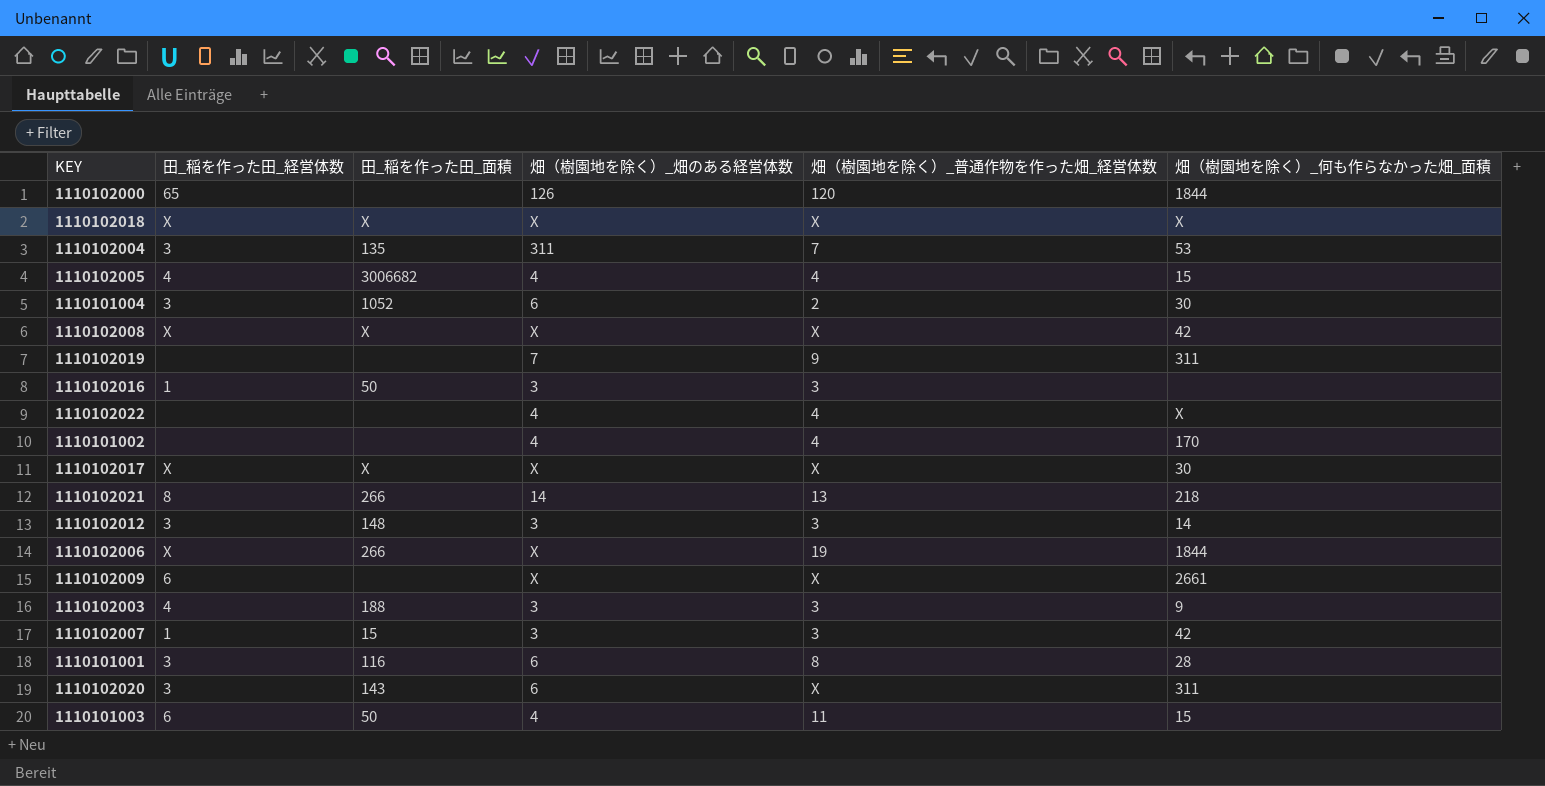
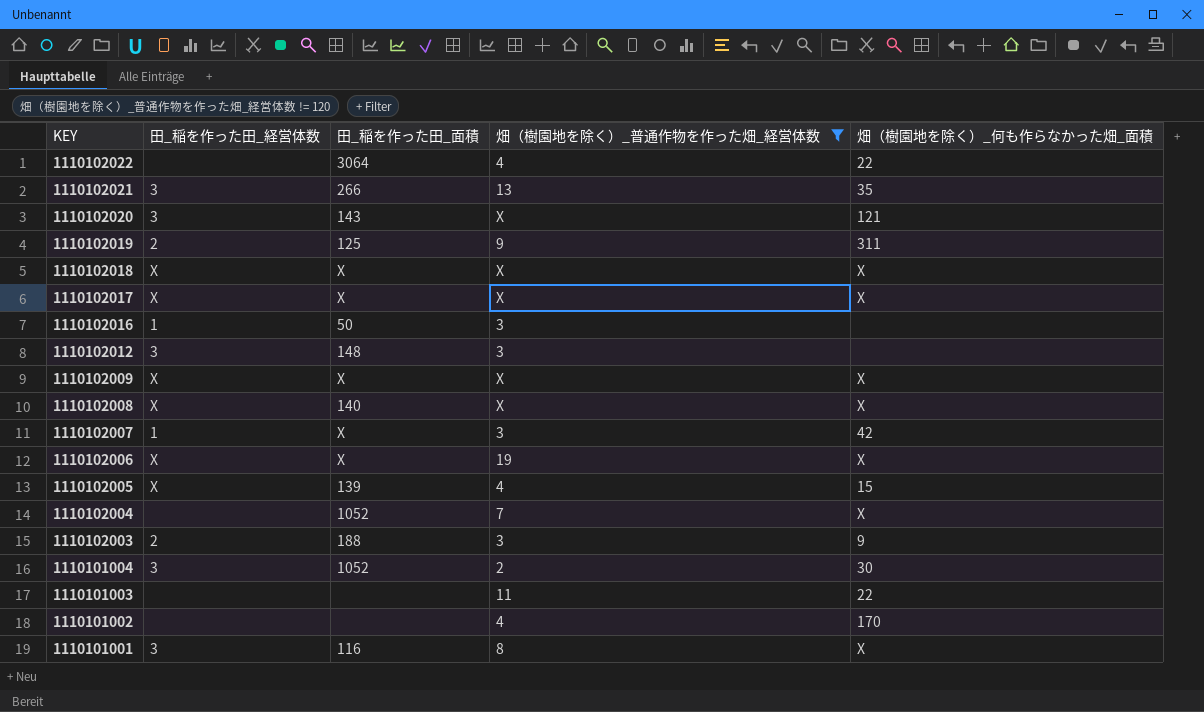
filter: none -> 畑（樹園地を除く）_普通作物を作った畑_経営体数 != 120
row order: none -> KEY descending
column 畑（樹園地を除く）_畑のある経営体数 | position: 4 -> none
1110102022 | 田_稲を作った田_面積: none -> 3064
1110102022 | 畑（樹園地を除く）_何も作らなかった畑_面積: X -> 22
1110102021 | 田_稲を作った田_経営体数: 8 -> 3
1110102021 | 畑（樹園地を除く）_何も作らなかった畑_面積: 218 -> 35
1110102020 | 畑（樹園地を除く）_何も作らなかった畑_面積: 311 -> 121
1110102019 | 田_稲を作った田_経営体数: none -> 2
1110102019 | 田_稲を作った田_面積: none -> 125
1110102017 | 畑（樹園地を除く）_何も作らなかった畑_面積: 30 -> X
1110102012 | 畑（樹園地を除く）_何も作らなかった畑_面積: 14 -> none
1110102009 | 田_稲を作った田_経営体数: 6 -> X
1110102009 | 田_稲を作った田_面積: none -> X
1110102009 | 畑（樹園地を除く）_何も作らなかった畑_面積: 2661 -> X
1110102008 | 田_稲を作った田_面積: X -> 140
1110102008 | 畑（樹園地を除く）_何も作らなかった畑_面積: 42 -> X
1110102007 | 田_稲を作った田_面積: 15 -> X
1110102006 | 田_稲を作った田_面積: 266 -> X
1110102006 | 畑（樹園地を除く）_何も作らなかった畑_面積: 1844 -> X
1110102005 | 田_稲を作った田_経営体数: 4 -> X
1110102005 | 田_稲を作った田_面積: 3006682 -> 139
1110102004 | 田_稲を作った田_経営体数: 3 -> none
1110102004 | 田_稲を作った田_面積: 135 -> 1052
1110102004 | 畑（樹園地を除く）_何も作らなかった畑_面積: 53 -> X
1110102003 | 田_稲を作った田_経営体数: 4 -> 2
1110101003 | 田_稲を作った田_経営体数: 6 -> none
1110101003 | 田_稲を作った田_面積: 50 -> none
1110101003 | 畑（樹園地を除く）_何も作らなかった畑_面積: 15 -> 22
1110101001 | 畑（樹園地を除く）_何も作らなかった畑_面積: 28 -> X

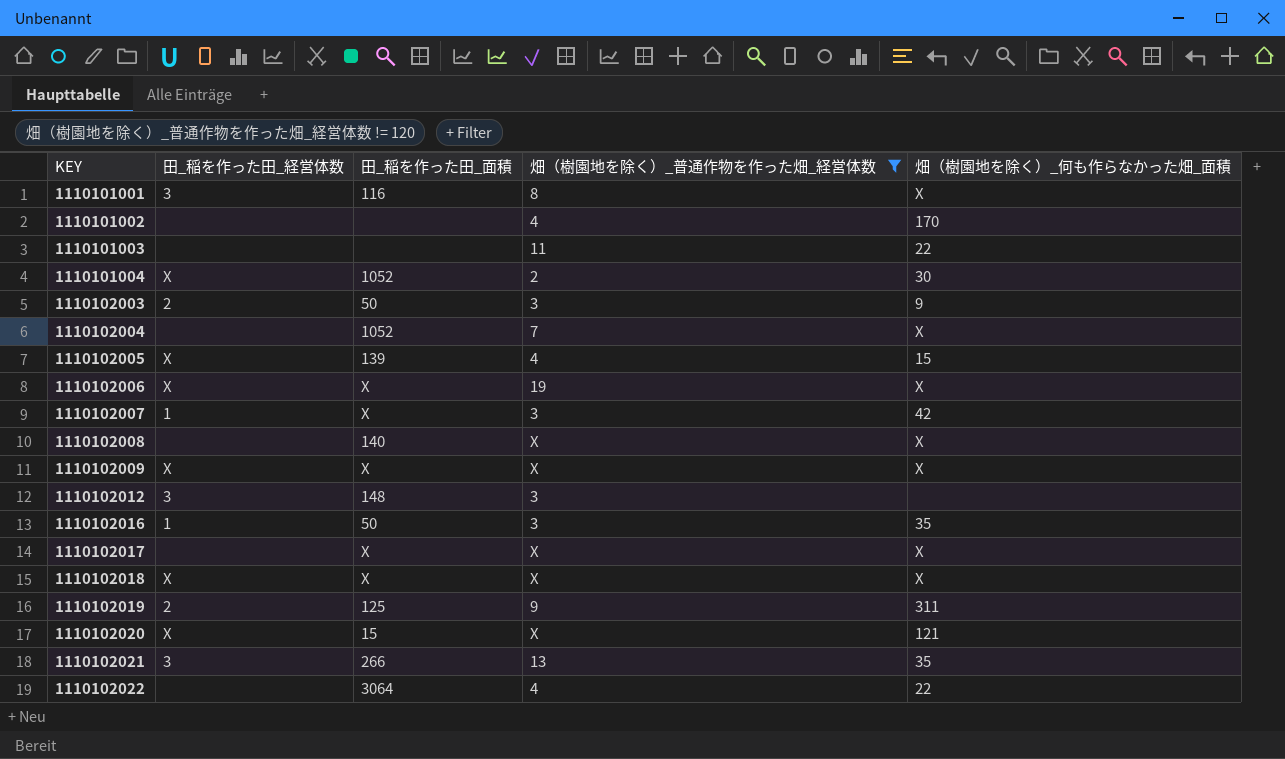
row order: KEY descending -> KEY ascending
1110101004 | 田_稲を作った田_経営体数: 3 -> X
1110102003 | 田_稲を作った田_面積: 188 -> 50
1110102008 | 田_稲を作った田_経営体数: X -> none
1110102016 | 畑（樹園地を除く）_何も作らなかった畑_面積: none -> 35
1110102017 | 田_稲を作った田_経営体数: X -> none
1110102020 | 田_稲を作った田_経営体数: 3 -> X
1110102020 | 田_稲を作った田_面積: 143 -> 15

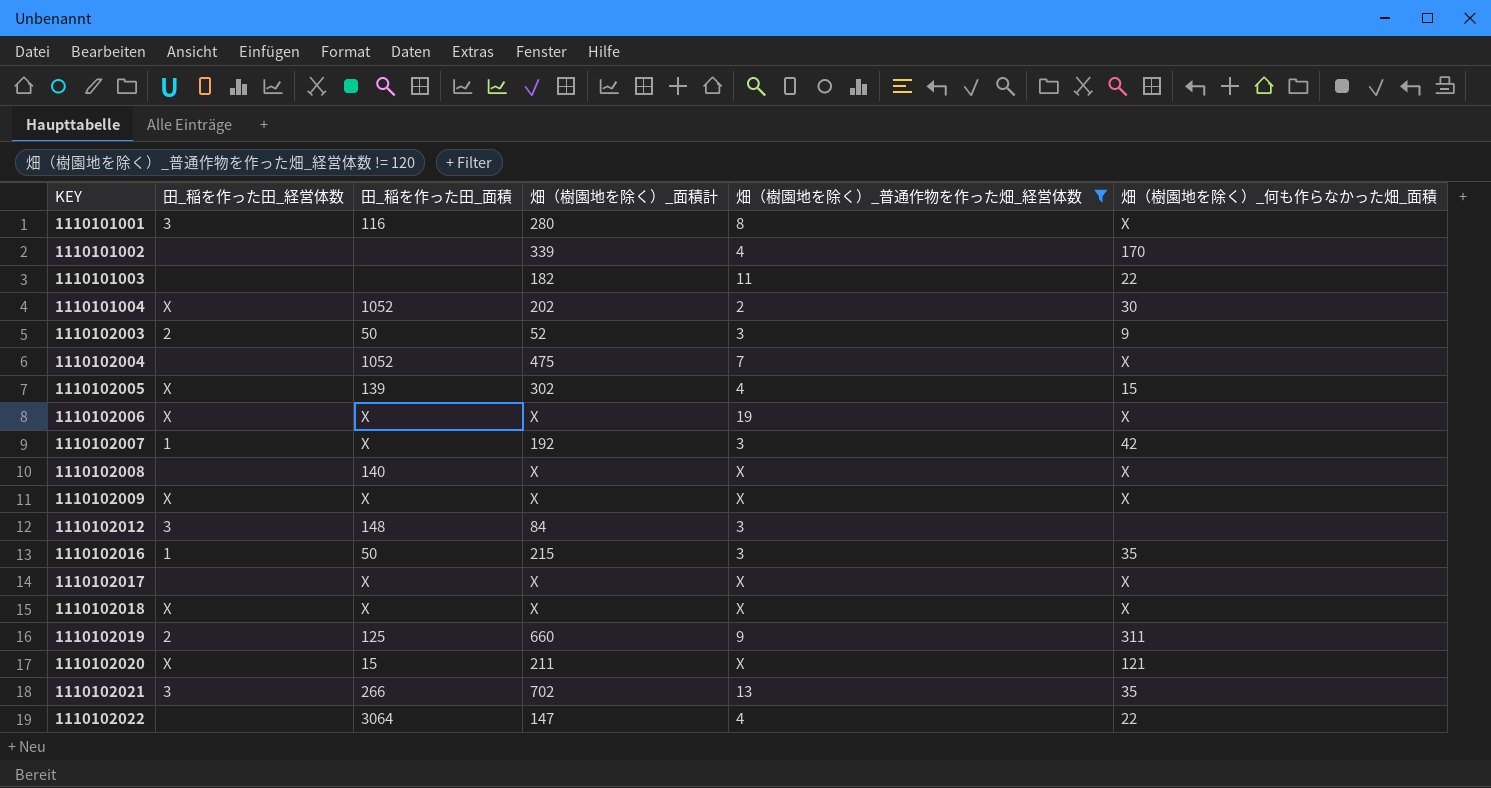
column 畑（樹園地を除く）_面積計 | position: none -> 4

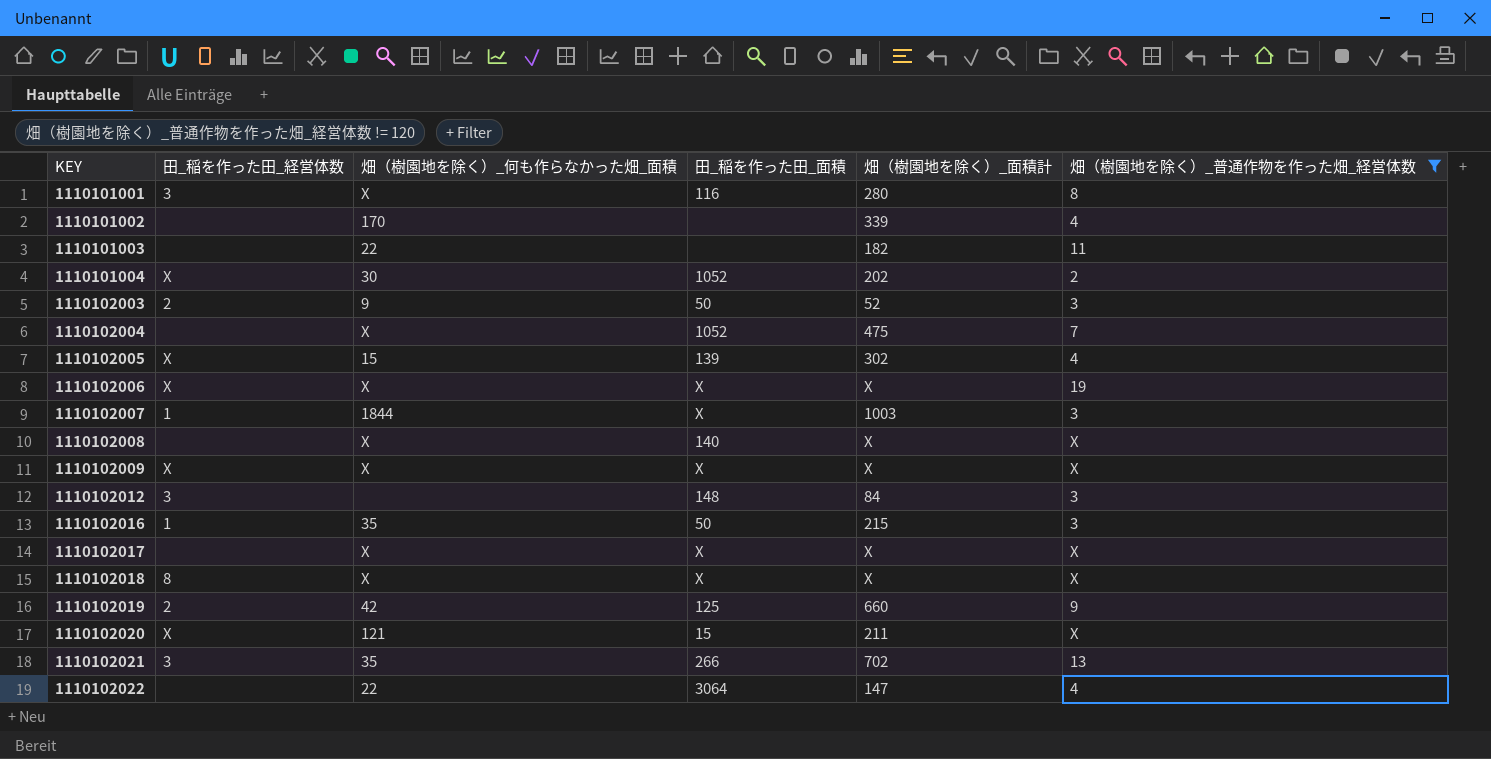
column 畑（樹園地を除く）_何も作らなかった畑_面積 | position: 6 -> 3
1110102007 | 畑（樹園地を除く）_何も作らなかった畑_面積: 42 -> 1844
1110102007 | 畑（樹園地を除く）_面積計: 192 -> 1003
1110102018 | 田_稲を作った田_経営体数: X -> 8
1110102019 | 畑（樹園地を除く）_何も作らなかった畑_面積: 311 -> 42

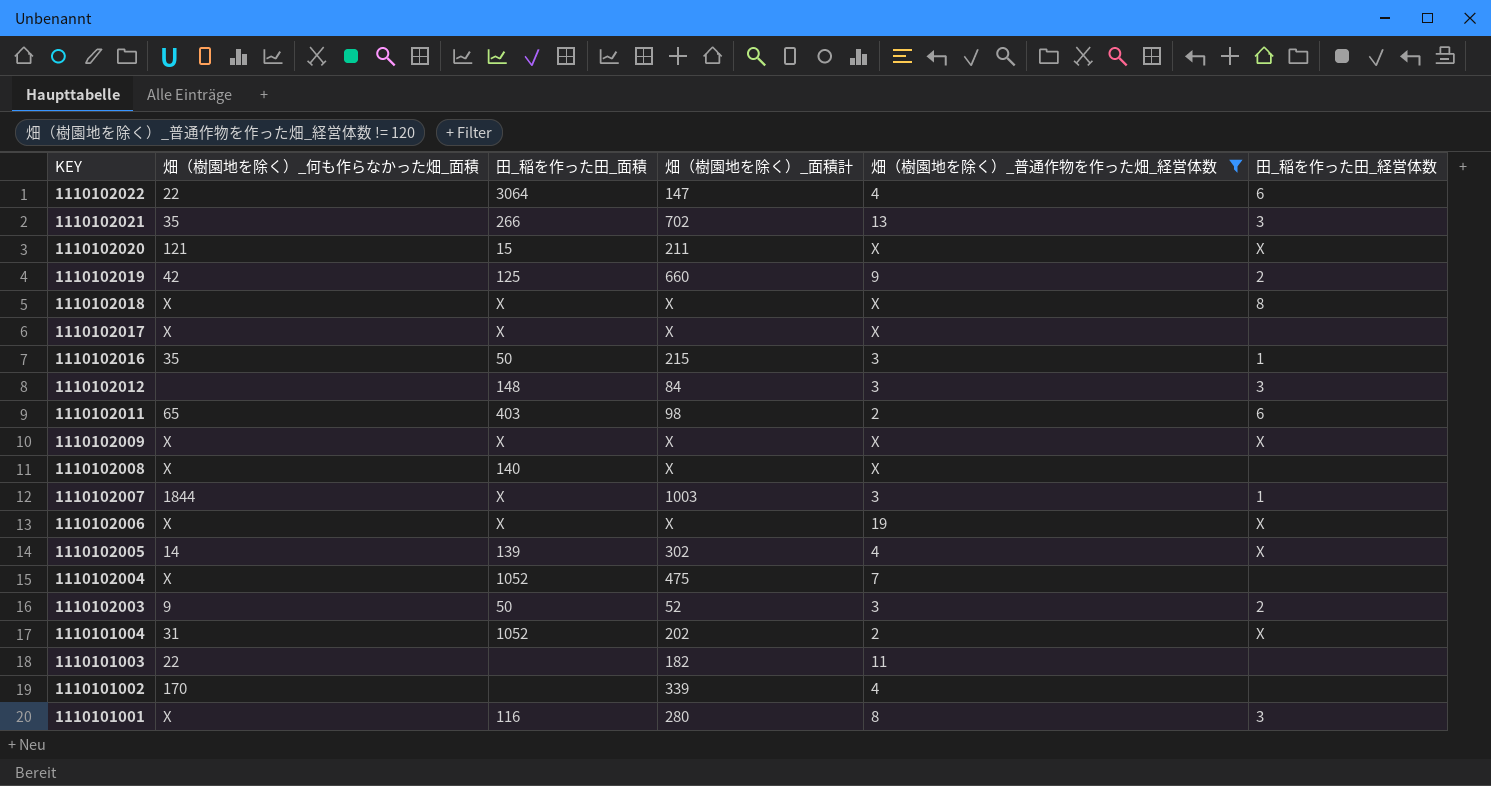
row order: KEY ascending -> KEY descending
column 田_稲を作った田_経営体数 | position: 2 -> 6
1110102022 | 田_稲を作った田_経営体数: none -> 6
row 1110102011: none -> 65 | 403 | 98 | 2 | 6
1110102005 | 畑（樹園地を除く）_何も作らなかった畑_面積: 15 -> 14
1110101004 | 畑（樹園地を除く）_何も作らなかった畑_面積: 30 -> 31

